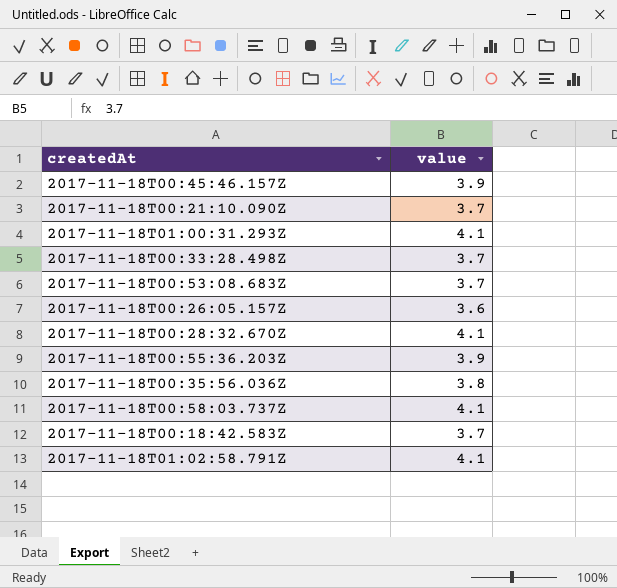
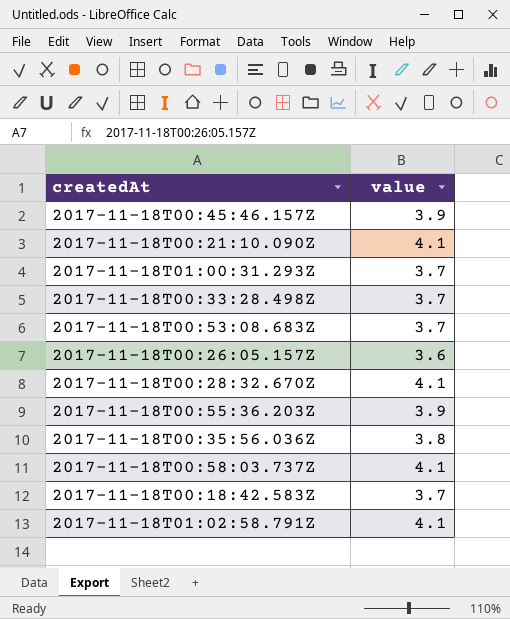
2017-11-18T00:21:10.090Z | value: 3.7 -> 4.1
2017-11-18T01:00:31.293Z | value: 4.1 -> 3.7

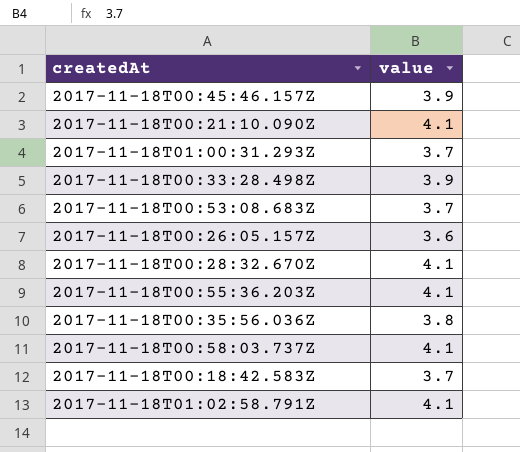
2017-11-18T00:33:28.498Z | value: 3.7 -> 3.9
2017-11-18T00:55:36.203Z | value: 3.9 -> 4.1

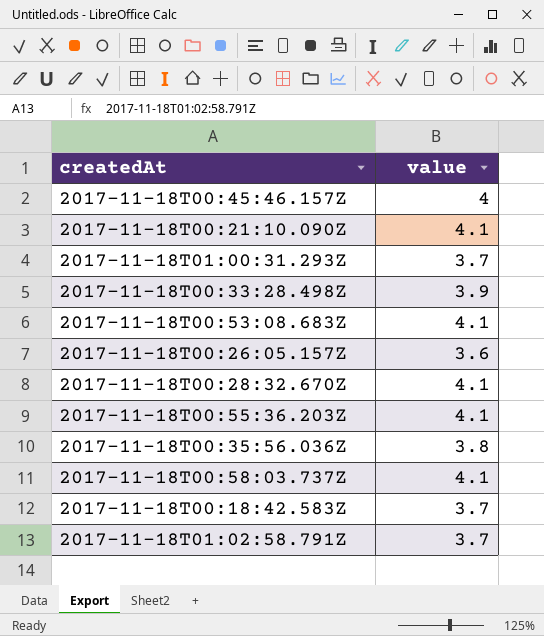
2017-11-18T00:45:46.157Z | value: 3.9 -> 4
2017-11-18T00:53:08.683Z | value: 3.7 -> 4.1
2017-11-18T01:02:58.791Z | value: 4.1 -> 3.7

